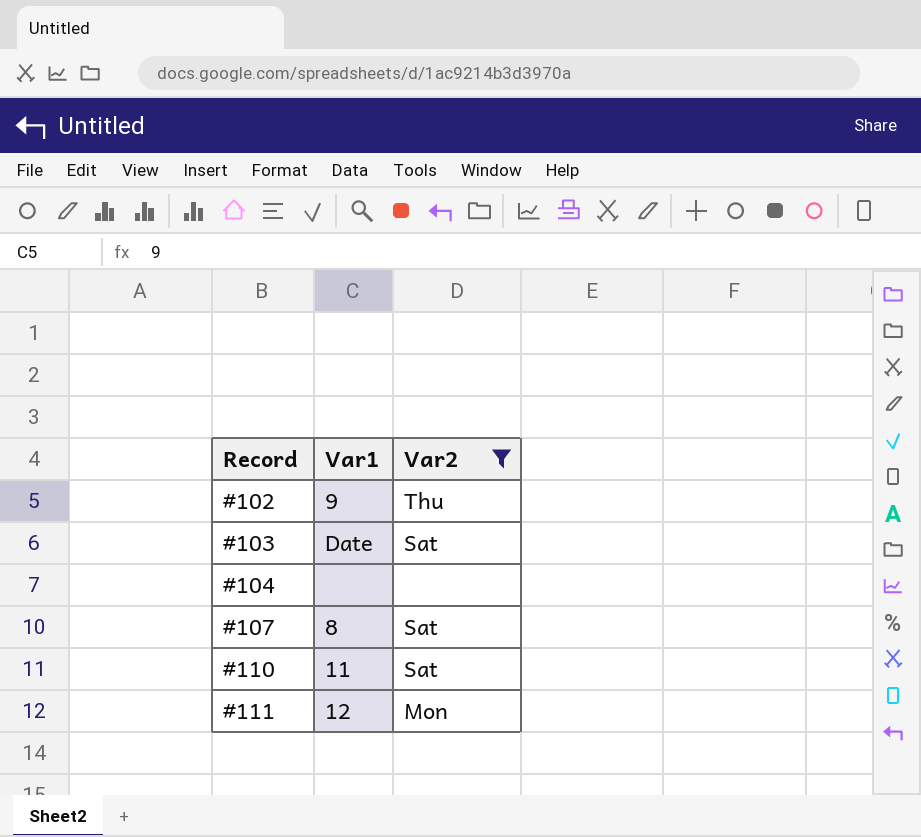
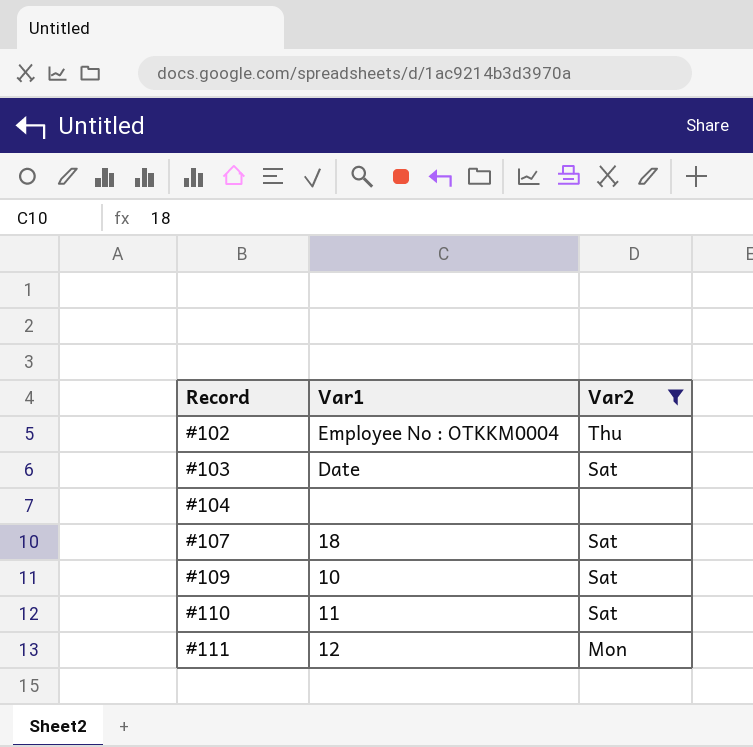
#102 | Var1: 9 -> Employee No : OTKKM0004
#107 | Var1: 8 -> 18
row #109: none -> 10 | Sat

